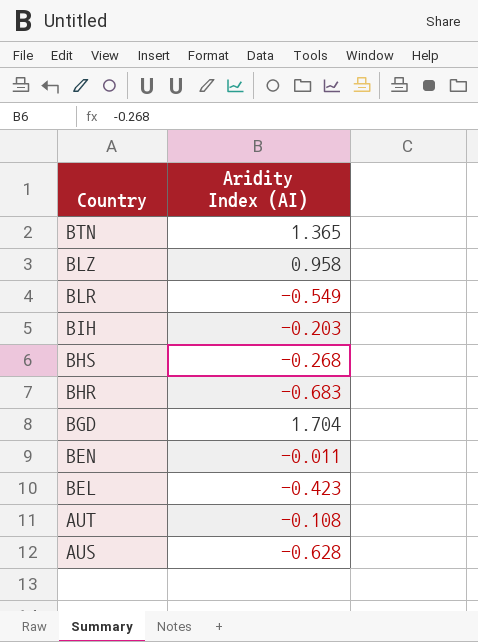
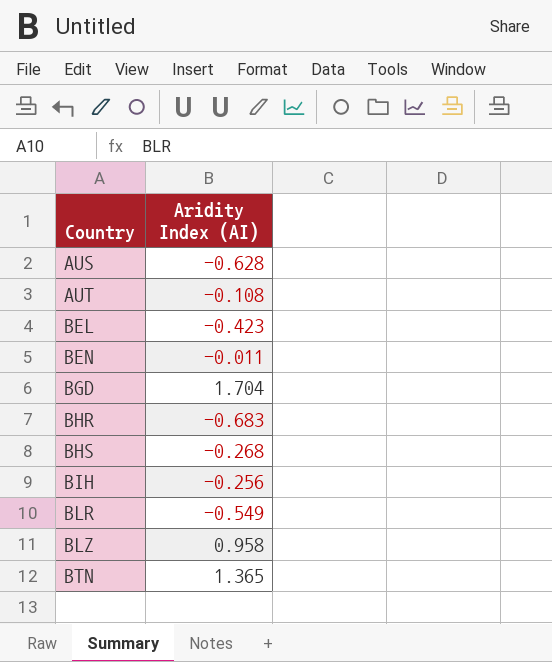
row order: Country descending -> Country ascending
BIH | Aridity Index (AI): -0.203 -> -0.256

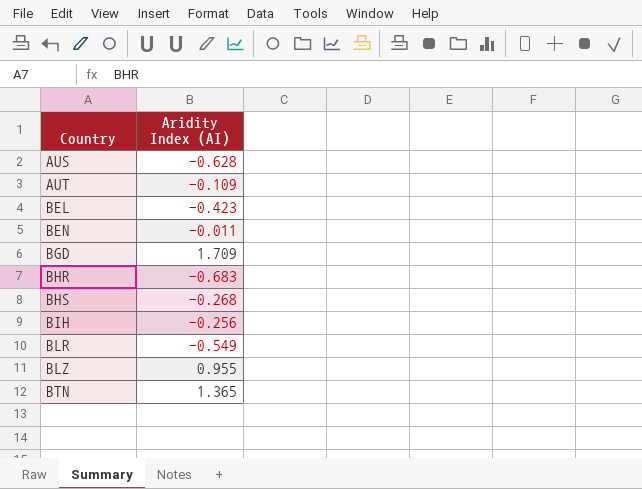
AUT | Aridity Index (AI): -0.108 -> -0.109
BGD | Aridity Index (AI): 1.704 -> 1.709
BLZ | Aridity Index (AI): 0.958 -> 0.955

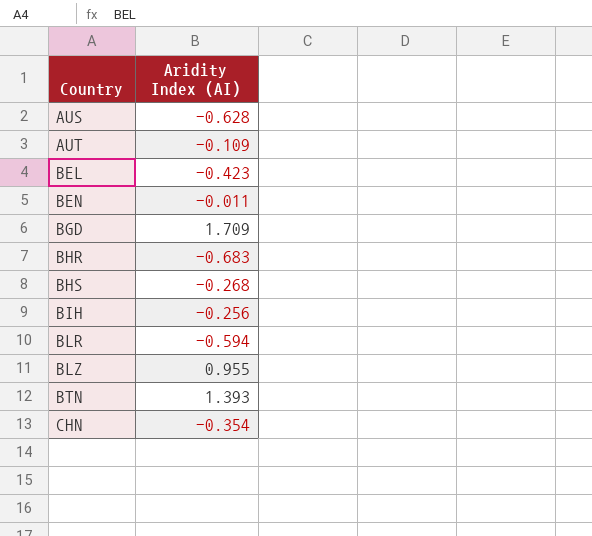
BLR | Aridity Index (AI): -0.549 -> -0.594
BTN | Aridity Index (AI): 1.365 -> 1.393
row CHN: none -> -0.354

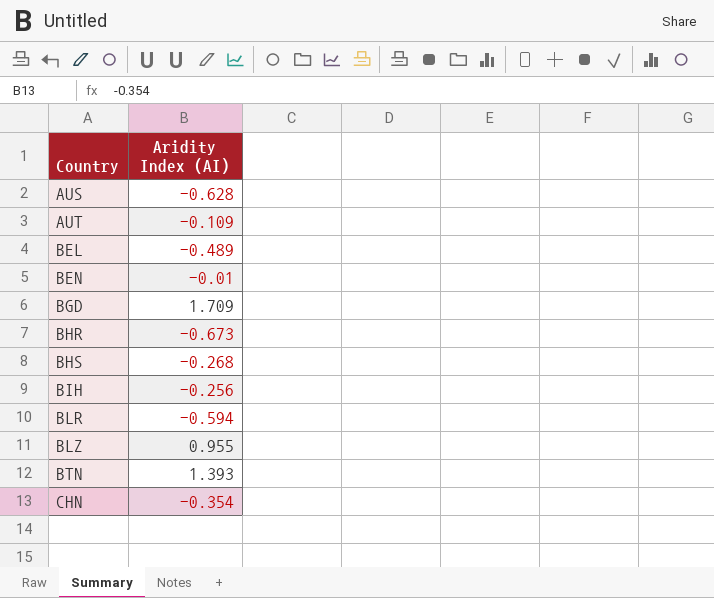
BEL | Aridity Index (AI): -0.423 -> -0.489
BEN | Aridity Index (AI): -0.011 -> -0.01
BHR | Aridity Index (AI): -0.683 -> -0.673

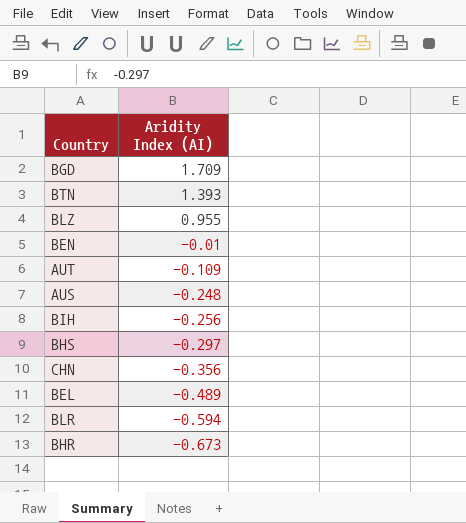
row order: Country ascending -> Aridity Index (AI) descending
AUS | Aridity Index (AI): -0.628 -> -0.248
BHS | Aridity Index (AI): -0.268 -> -0.297
CHN | Aridity Index (AI): -0.354 -> -0.356

